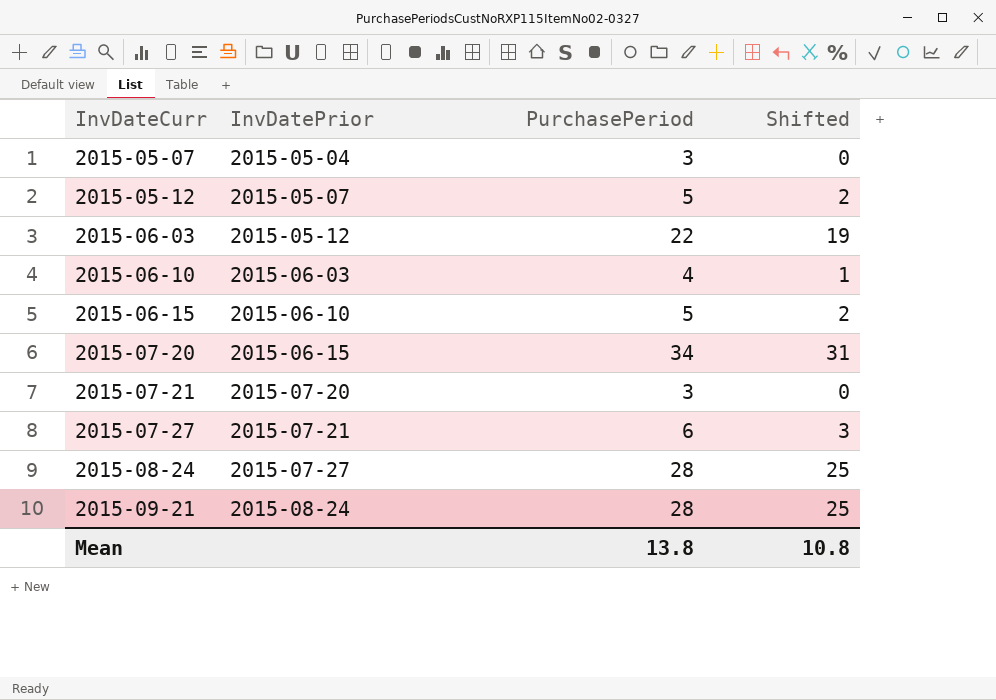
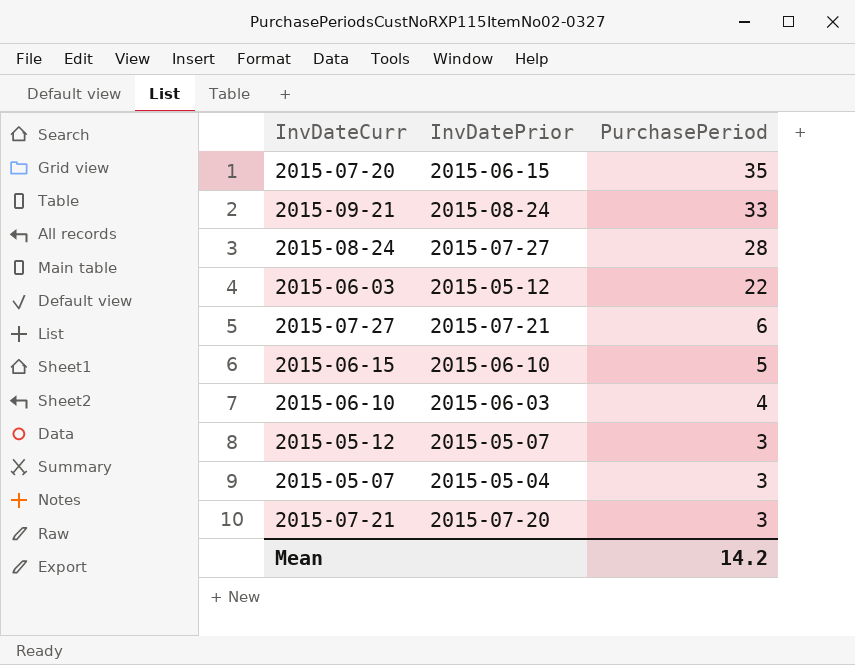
row order: InvDateCurr ascending -> PurchasePeriod descending
column Shifted | formula: [PurchasePeriod] - 3 -> none
2015-07-20 | PurchasePeriod: 34 -> 35
2015-09-21 | PurchasePeriod: 28 -> 33
2015-05-12 | PurchasePeriod: 5 -> 3
Mean | PurchasePeriod: 13.8 -> 14.2

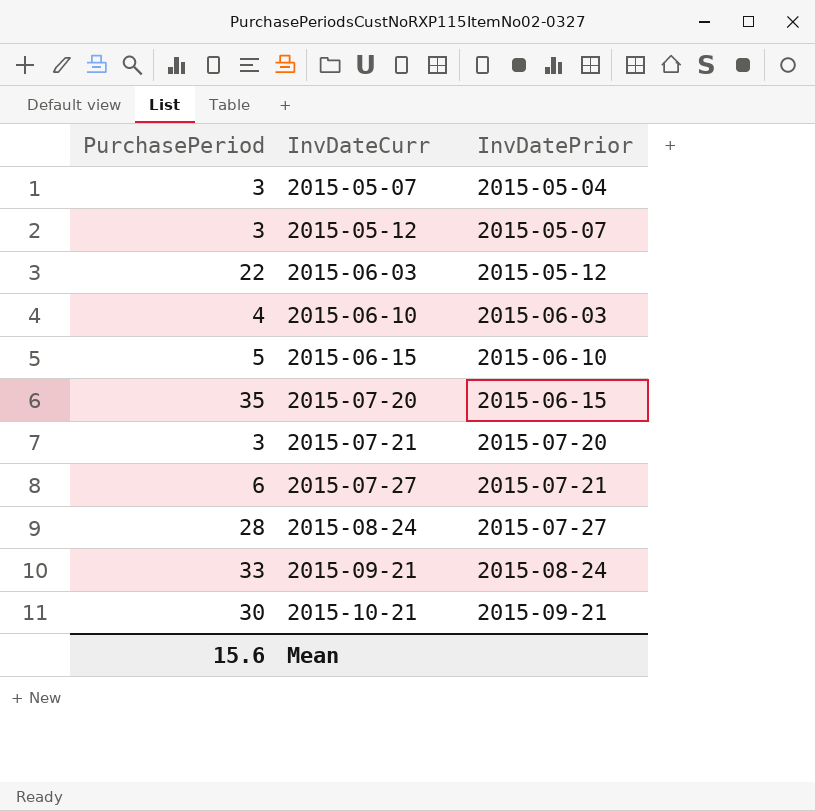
row order: PurchasePeriod descending -> InvDateCurr ascending
column PurchasePeriod | position: 3 -> 1
row 2015-10-21: none -> 30 | 2015-09-21
Mean | PurchasePeriod: 14.2 -> 15.6

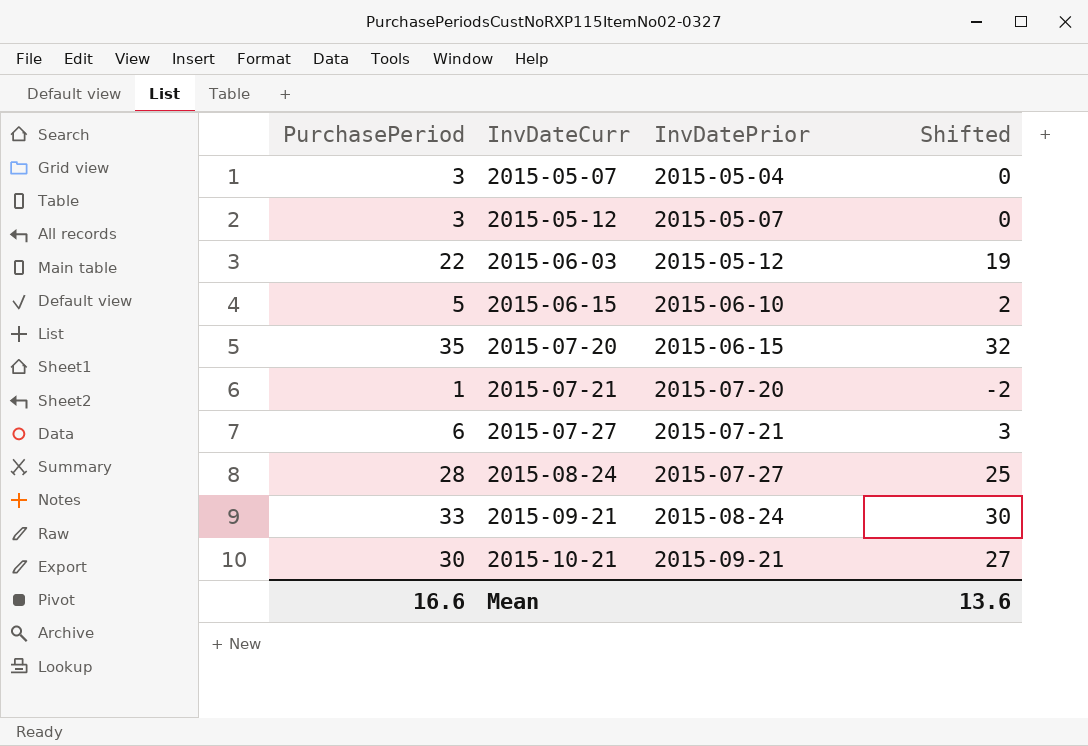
column Shifted | formula: none -> [PurchasePeriod] - 3
row 2015-06-10: 4 | 2015-06-03 -> none
2015-07-21 | PurchasePeriod: 3 -> 1
Mean | PurchasePeriod: 15.6 -> 16.6

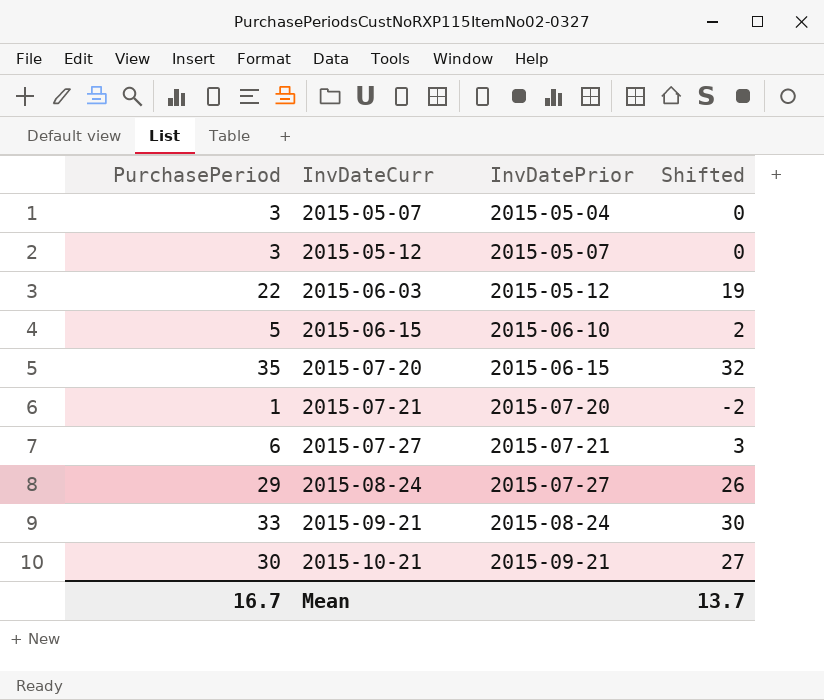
2015-08-24 | PurchasePeriod: 28 -> 29
2015-08-24 | Shifted: 25 -> 26
Mean | PurchasePeriod: 16.6 -> 16.7
Mean | Shifted: 13.6 -> 13.7

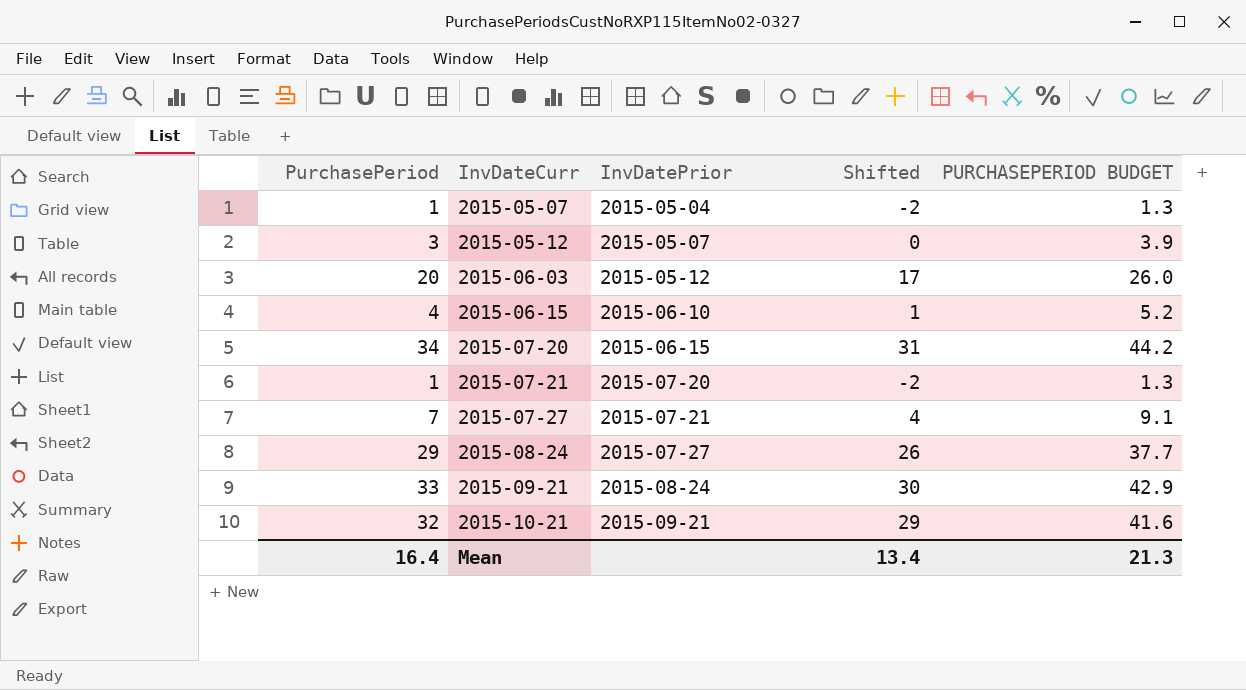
column PURCHASEPERIOD BUDGET | formula: none -> [PurchasePeriod] * 1.3
2015-05-07 | PurchasePeriod: 3 -> 1
2015-05-07 | Shifted: 0 -> -2
2015-06-03 | PurchasePeriod: 22 -> 20
2015-06-03 | Shifted: 19 -> 17
2015-06-15 | PurchasePeriod: 5 -> 4
2015-06-15 | Shifted: 2 -> 1
2015-07-20 | PurchasePeriod: 35 -> 34
2015-07-20 | Shifted: 32 -> 31
2015-07-27 | PurchasePeriod: 6 -> 7
2015-07-27 | Shifted: 3 -> 4
2015-10-21 | PurchasePeriod: 30 -> 32
2015-10-21 | Shifted: 27 -> 29
Mean | PurchasePeriod: 16.7 -> 16.4
Mean | Shifted: 13.7 -> 13.4

